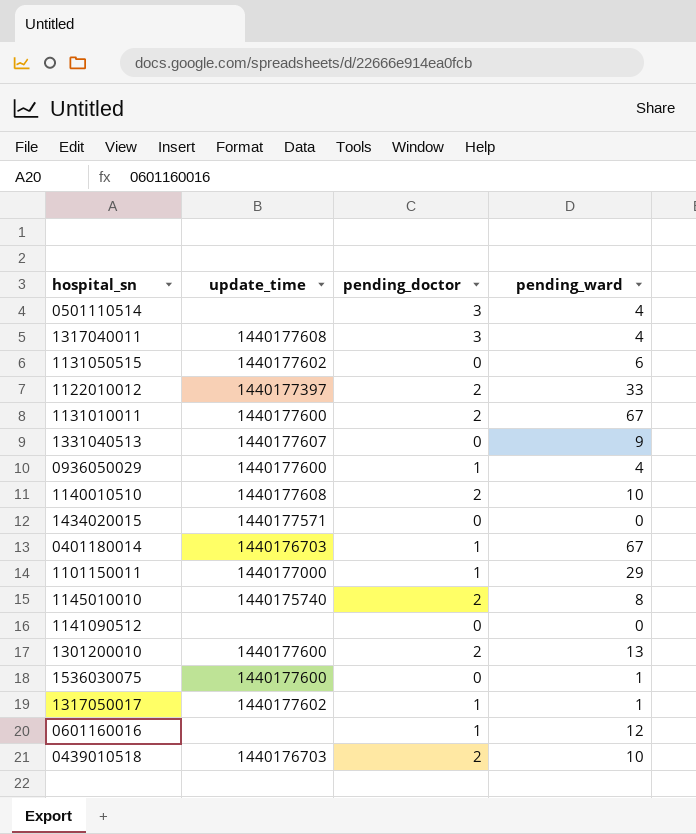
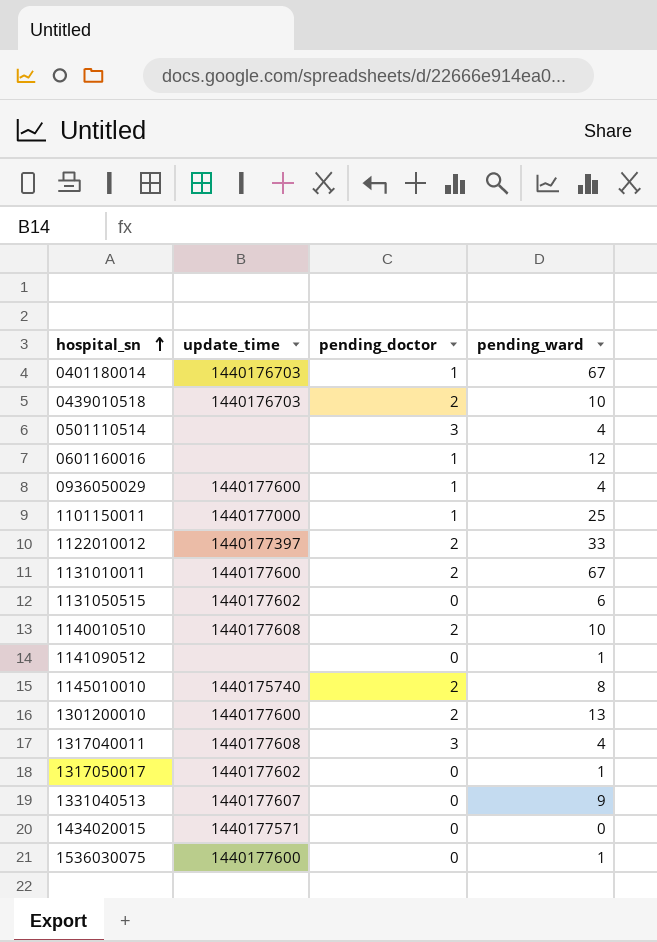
row order: none -> hospital_sn ascending
1101150011 | pending_ward: 29 -> 25
1141090512 | pending_ward: 0 -> 1
1317050017 | pending_doctor: 1 -> 0

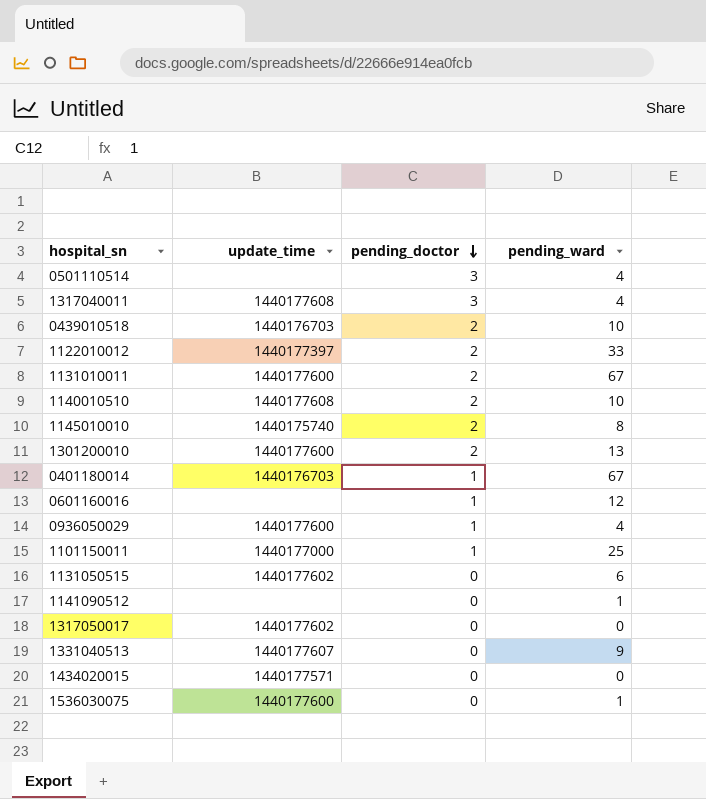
row order: hospital_sn ascending -> pending_doctor descending
1317050017 | pending_ward: 1 -> 0

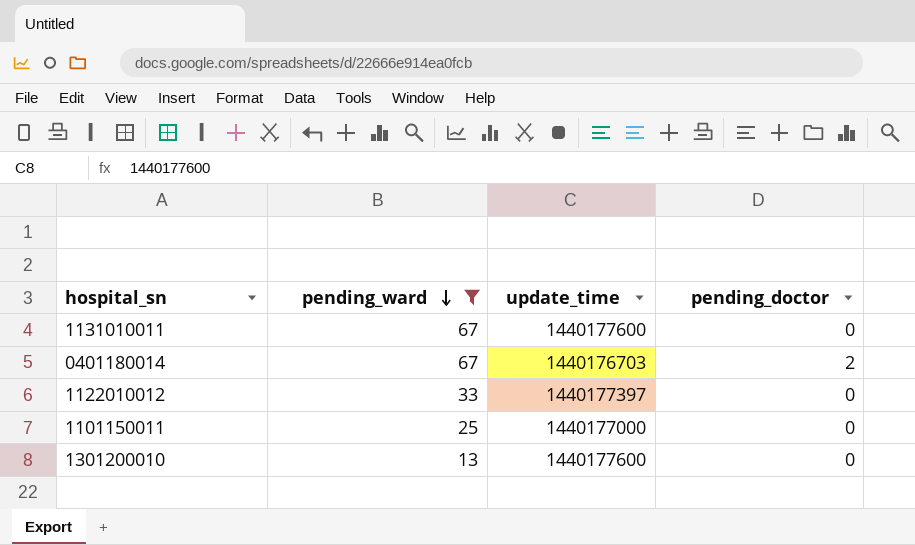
filter: none -> pending_ward >= 13
row order: pending_doctor descending -> pending_ward descending
column pending_ward | position: 4 -> 2
1131010011 | pending_doctor: 2 -> 0
0401180014 | pending_doctor: 1 -> 2
1122010012 | pending_doctor: 2 -> 0
1101150011 | pending_doctor: 1 -> 0
1301200010 | pending_doctor: 2 -> 0

